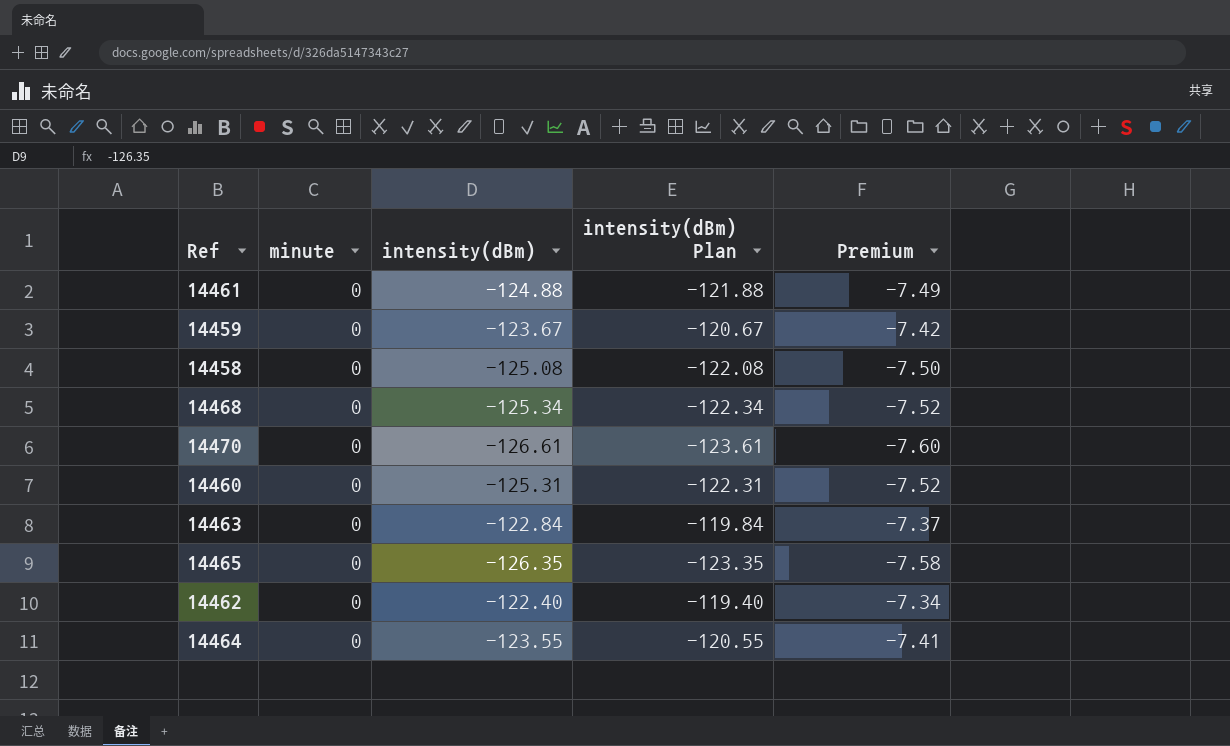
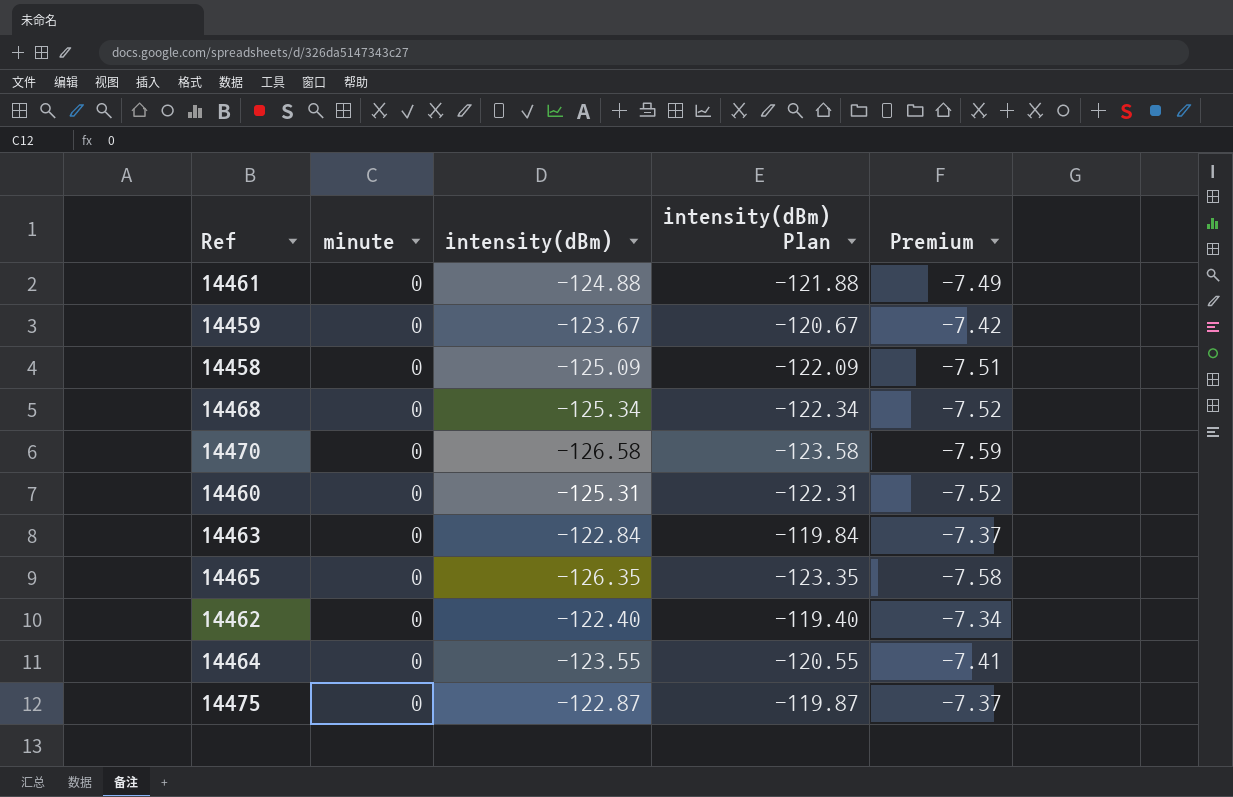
14458 | intensity(dBm): -125.08 -> -125.09
14458 | intensity(dBm) Plan: -122.08 -> -122.09
14458 | Premium: -7.50 -> -7.51
14470 | intensity(dBm): -126.61 -> -126.58
14470 | intensity(dBm) Plan: -123.61 -> -123.58
14470 | Premium: -7.60 -> -7.59
row 14475: none -> 0 | -122.87 | -119.87 | -7.37

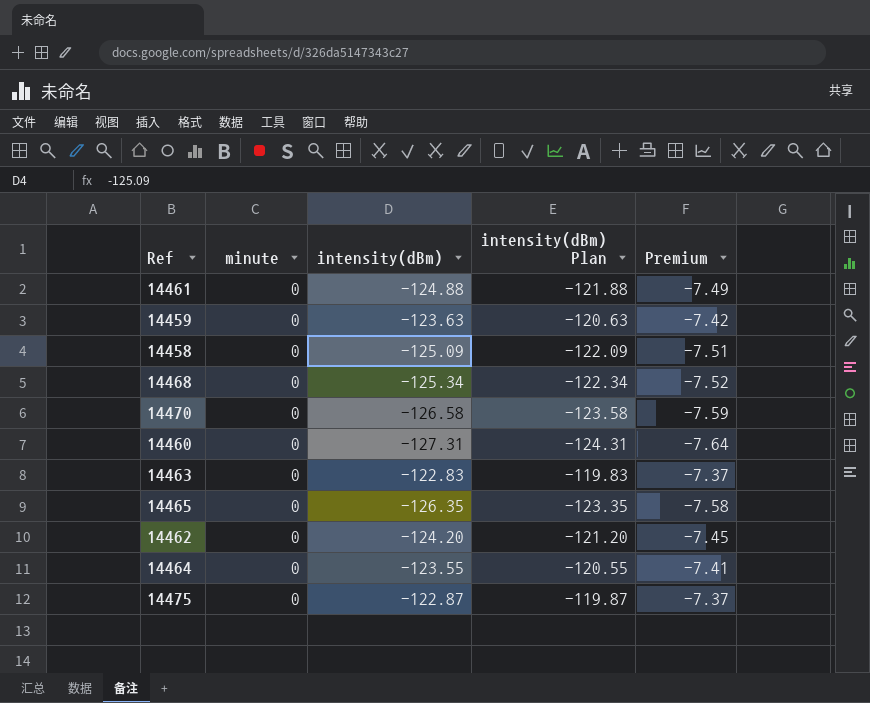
14459 | intensity(dBm): -123.67 -> -123.63
14459 | intensity(dBm) Plan: -120.67 -> -120.63
14460 | intensity(dBm): -125.31 -> -127.31
14460 | intensity(dBm) Plan: -122.31 -> -124.31
14460 | Premium: -7.52 -> -7.64
14463 | intensity(dBm): -122.84 -> -122.83
14463 | intensity(dBm) Plan: -119.84 -> -119.83
14462 | intensity(dBm): -122.40 -> -124.20
14462 | intensity(dBm) Plan: -119.40 -> -121.20
14462 | Premium: -7.34 -> -7.45

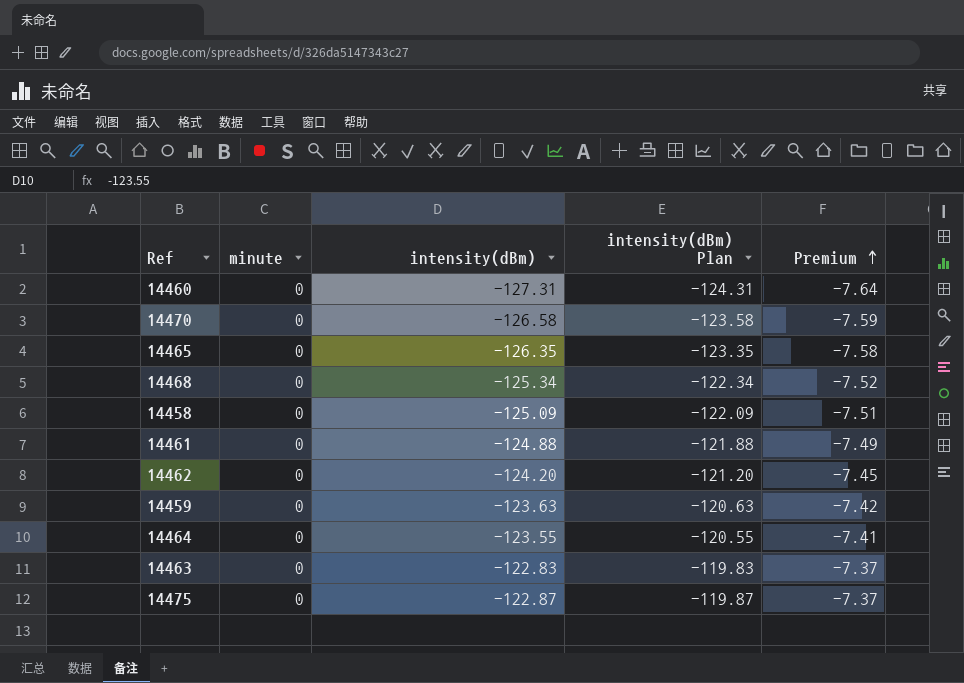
row order: none -> Premium ascending

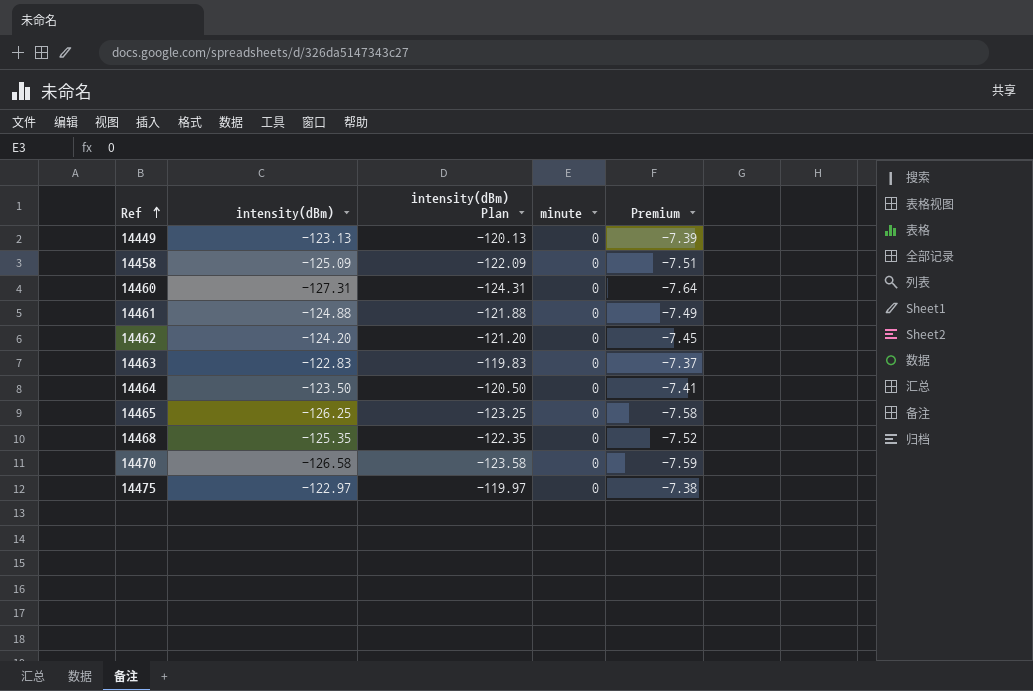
row order: Premium ascending -> Ref ascending
column minute | position: 2 -> 4
row 14459: 0 | -123.63 | -120.63 | -7.42 -> none
row 14449: none -> -123.13 | -120.13 | 0 | -7.39
14464 | intensity(dBm): -123.55 -> -123.50
14464 | intensity(dBm) Plan: -120.55 -> -120.50
14465 | intensity(dBm): -126.35 -> -126.25
14465 | intensity(dBm) Plan: -123.35 -> -123.25
14468 | intensity(dBm): -125.34 -> -125.35
14468 | intensity(dBm) Plan: -122.34 -> -122.35
14475 | intensity(dBm): -122.87 -> -122.97
14475 | intensity(dBm) Plan: -119.87 -> -119.97
14475 | Premium: -7.37 -> -7.38

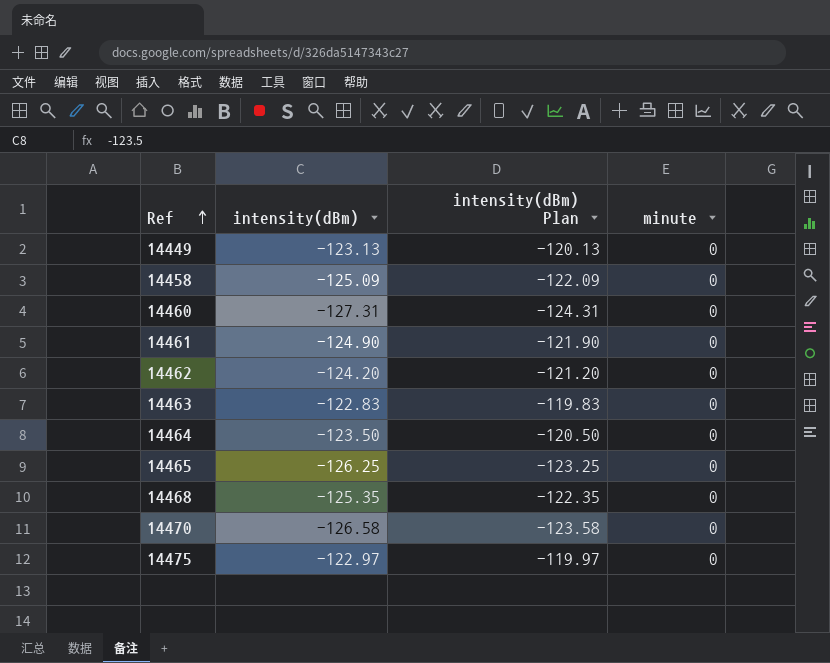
column Premium | formula: [intensity(dBm)] * 0.06 -> none
14461 | intensity(dBm): -124.88 -> -124.90
14461 | intensity(dBm) Plan: -121.88 -> -121.90

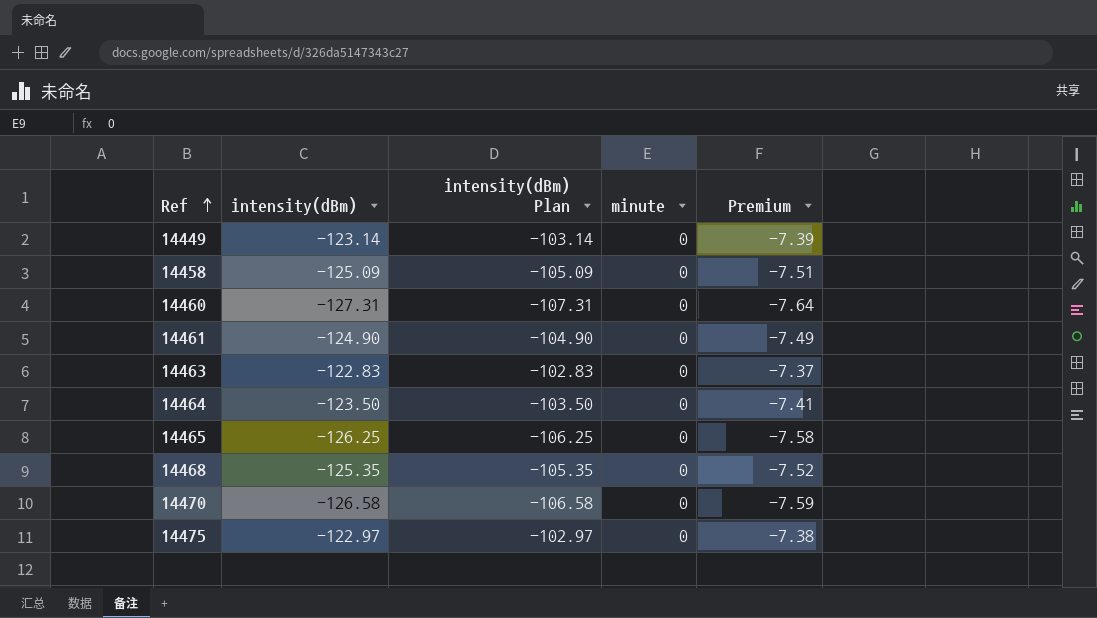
column intensity(dBm) Plan | formula: [intensity(dBm)] + 3 -> [intensity(dBm)] + 20
column Premium | formula: none -> [intensity(dBm)] * 0.06
row 14462: -124.20 | -121.20 | 0 -> none
14449 | intensity(dBm): -123.13 -> -123.14

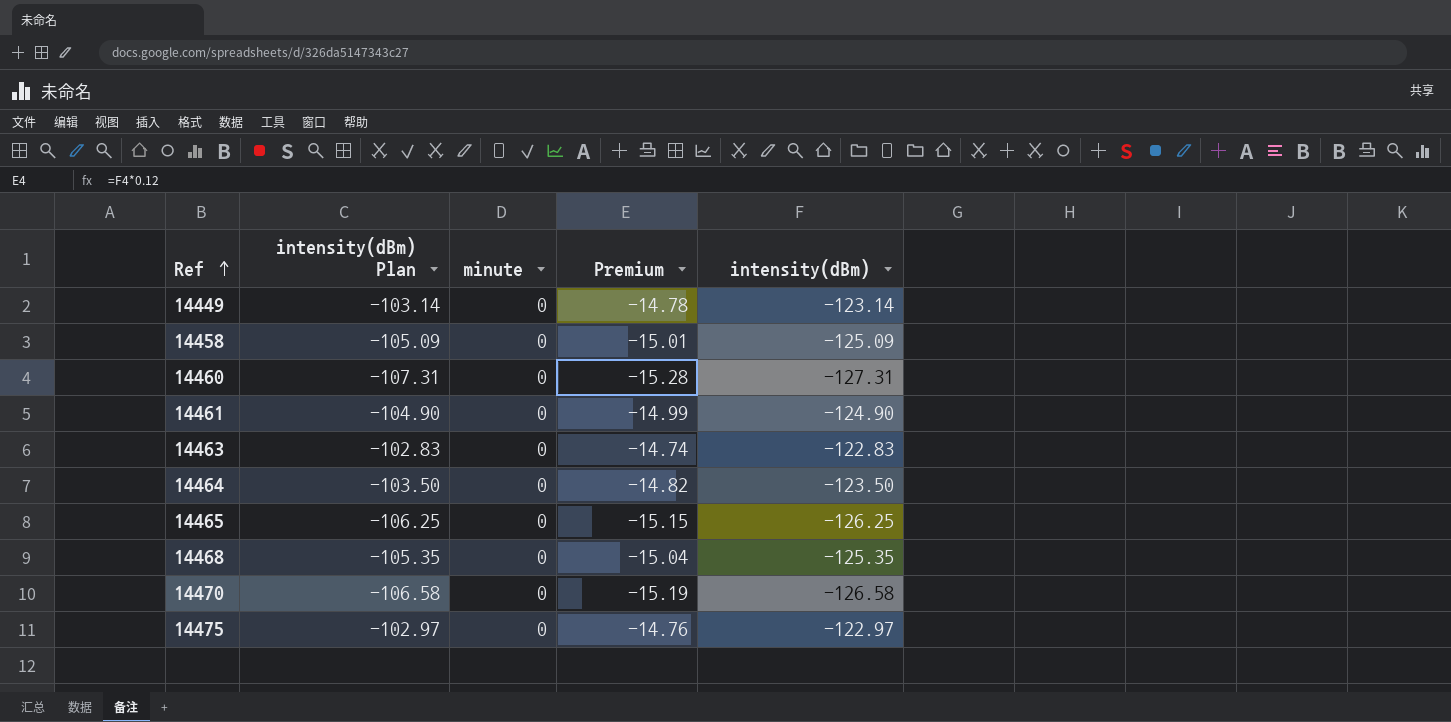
column Premium | formula: [intensity(dBm)] * 0.06 -> [intensity(dBm)] * 0.12
column intensity(dBm) | position: 2 -> 5

